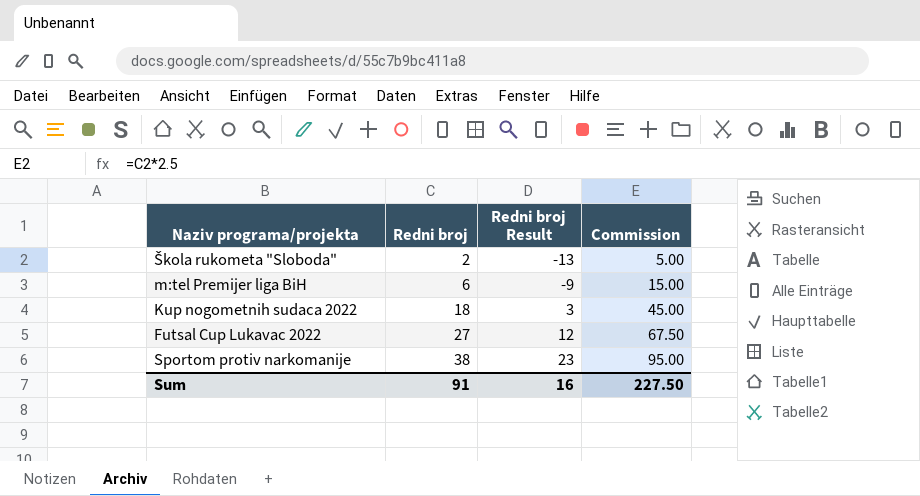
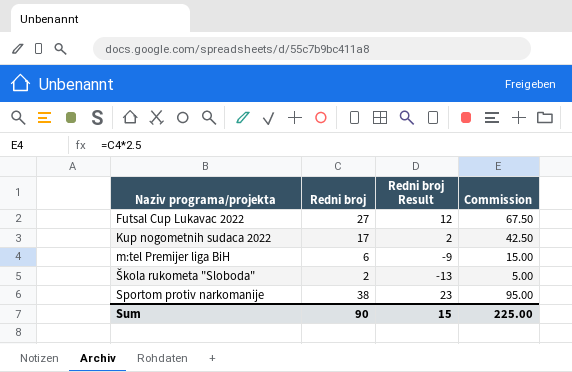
row order: Redni broj ascending -> Naziv programa/projekta ascending
Kup nogometnih sudaca 2022 | Redni broj: 18 -> 17
Kup nogometnih sudaca 2022 | Redni broj Result: 3 -> 2
Kup nogometnih sudaca 2022 | Commission: 45.00 -> 42.50
Sum | Redni broj: 91 -> 90
Sum | Redni broj Result: 16 -> 15
Sum | Commission: 227.50 -> 225.00

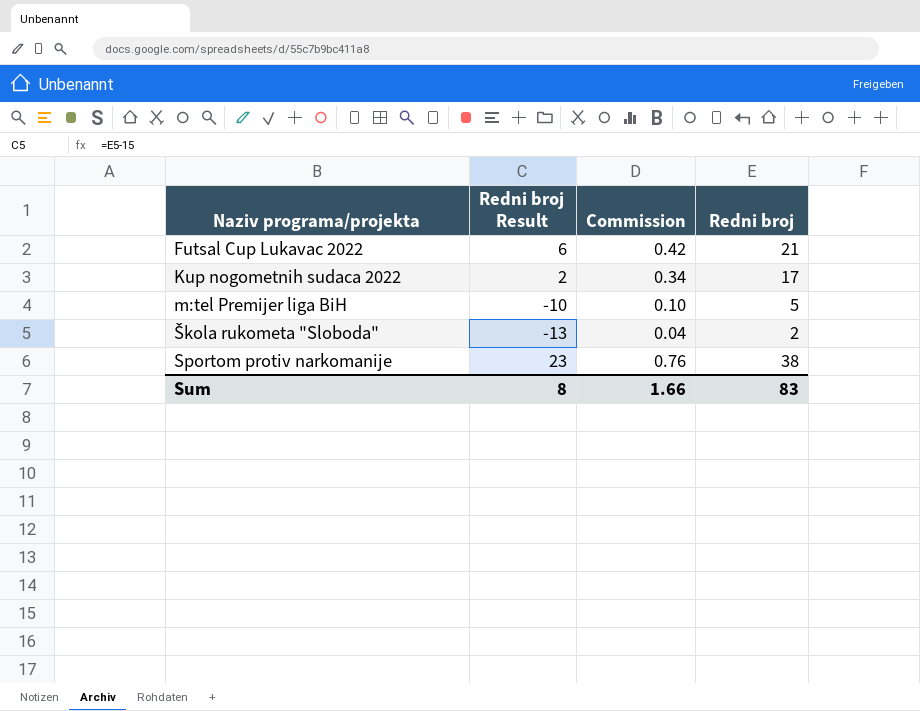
column Commission | formula: [Redni broj] * 2.5 -> [Redni broj] * 0.02
column Redni broj | position: 2 -> 4
Futsal Cup Lukavac 2022 | Redni broj Result: 12 -> 6
Futsal Cup Lukavac 2022 | Redni broj: 27 -> 21
m:tel Premijer liga BiH | Redni broj Result: -9 -> -10
m:tel Premijer liga BiH | Redni broj: 6 -> 5
Sum | Redni broj Result: 15 -> 8
Sum | Commission: 225.00 -> 1.66
Sum | Redni broj: 90 -> 83

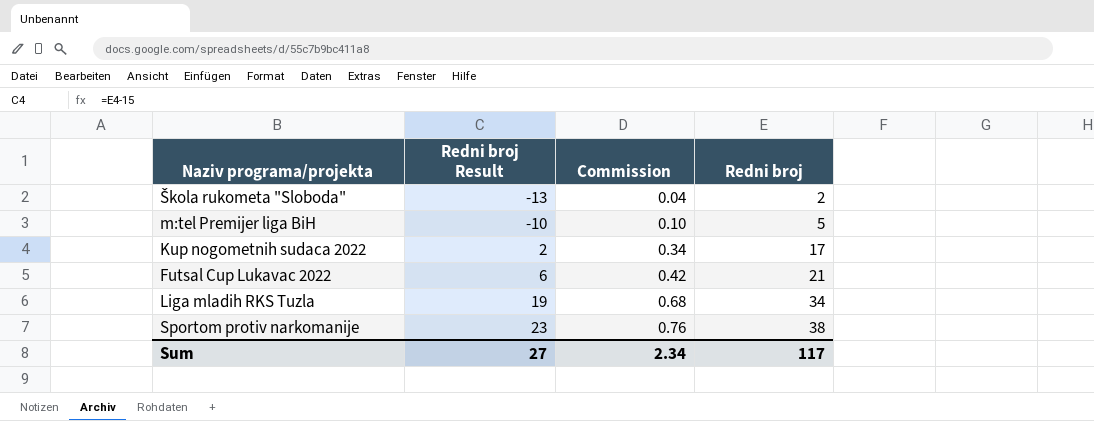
row order: Naziv programa/projekta ascending -> Redni broj Result ascending
row Liga mladih RKS Tuzla: none -> 19 | 0.68 | 34
Sum | Redni broj Result: 8 -> 27
Sum | Commission: 1.66 -> 2.34
Sum | Redni broj: 83 -> 117

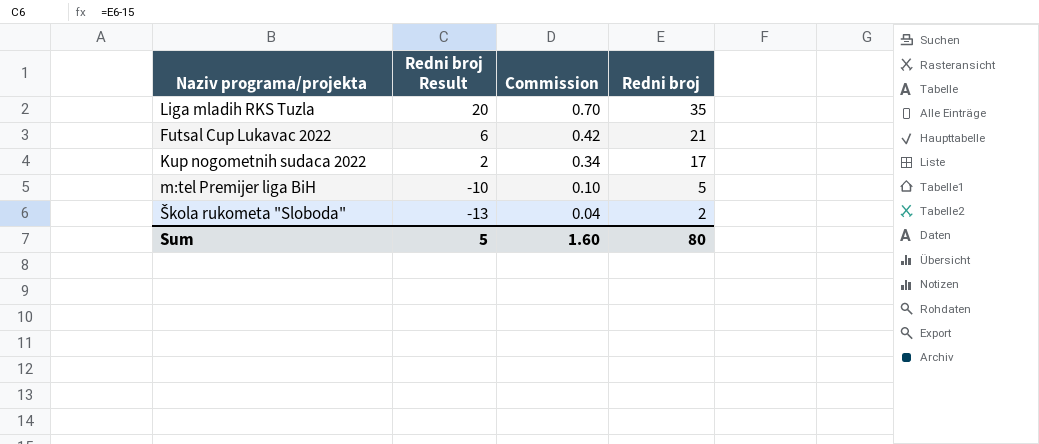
row order: Redni broj Result ascending -> Redni broj Result descending
row Sportom protiv narkomanije: 23 | 0.76 | 38 -> none
Liga mladih RKS Tuzla | Redni broj Result: 19 -> 20
Liga mladih RKS Tuzla | Commission: 0.68 -> 0.70
Liga mladih RKS Tuzla | Redni broj: 34 -> 35
Sum | Redni broj Result: 27 -> 5
Sum | Commission: 2.34 -> 1.60
Sum | Redni broj: 117 -> 80

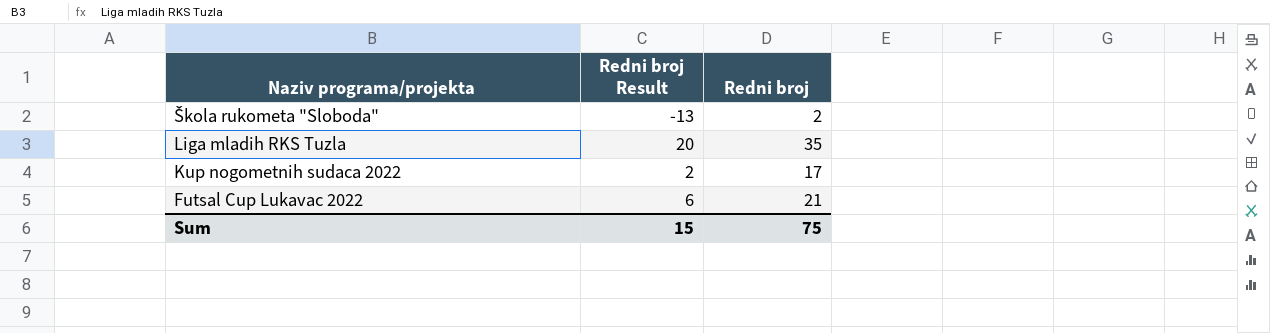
row order: Redni broj Result descending -> Naziv programa/projekta descending
column Commission | formula: [Redni broj] * 0.02 -> none
row m:tel Premijer liga BiH: -10 | 0.10 | 5 -> none
Sum | Redni broj Result: 5 -> 15
Sum | Redni broj: 80 -> 75

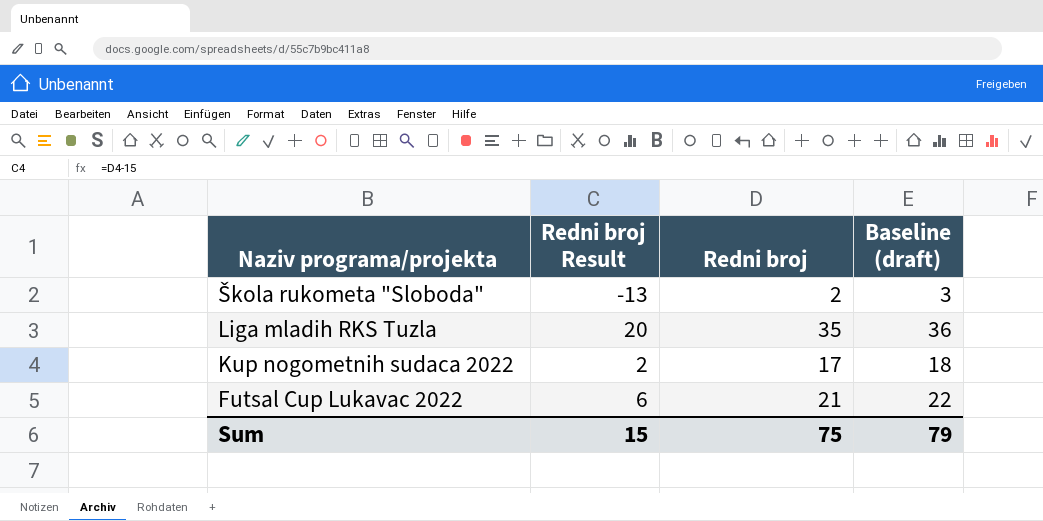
column Baseline (draft) | formula: none -> [Redni broj] + 1

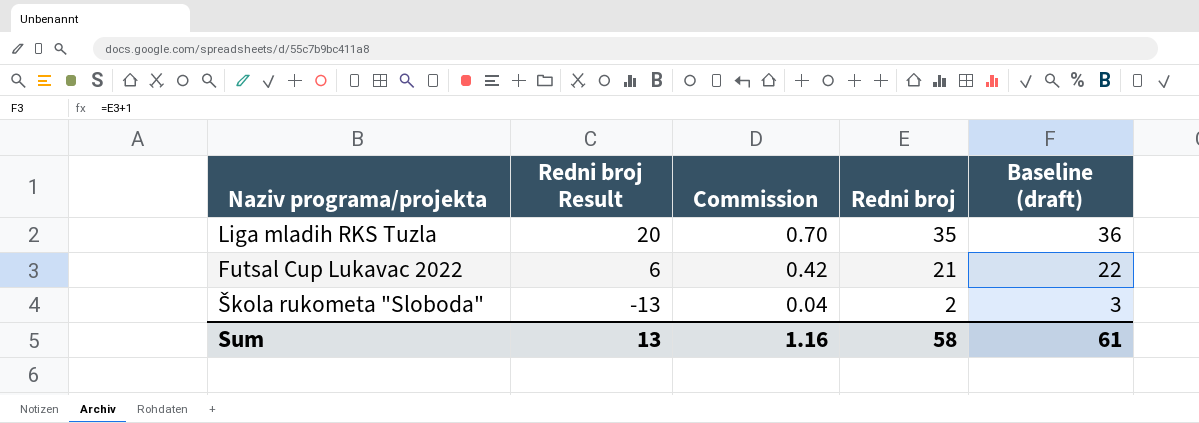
row order: Naziv programa/projekta descending -> Redni broj Result descending
column Commission | formula: none -> [Redni broj] * 0.02
row Kup nogometnih sudaca 2022: 2 | 17 | 18 -> none
Sum | Redni broj Result: 15 -> 13
Sum | Redni broj: 75 -> 58
Sum | Baseline (draft): 79 -> 61

